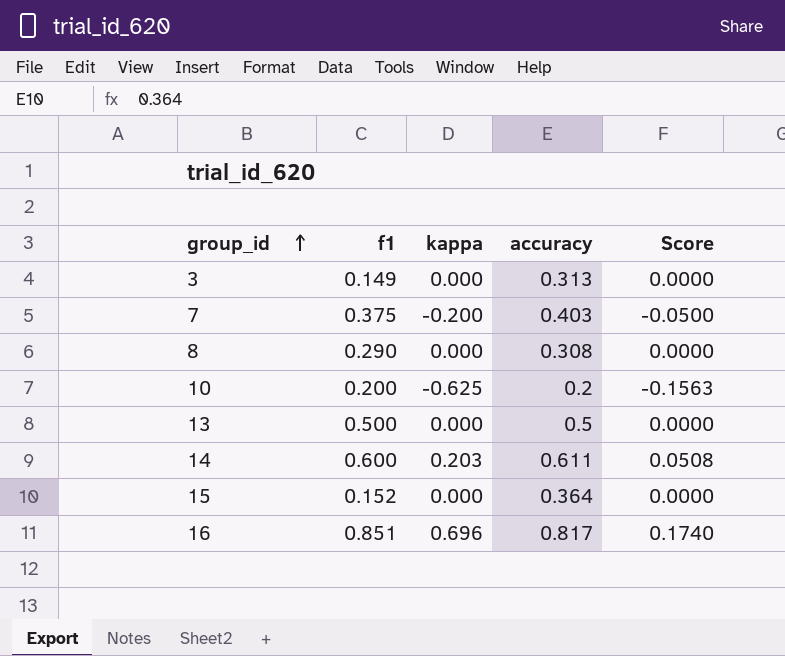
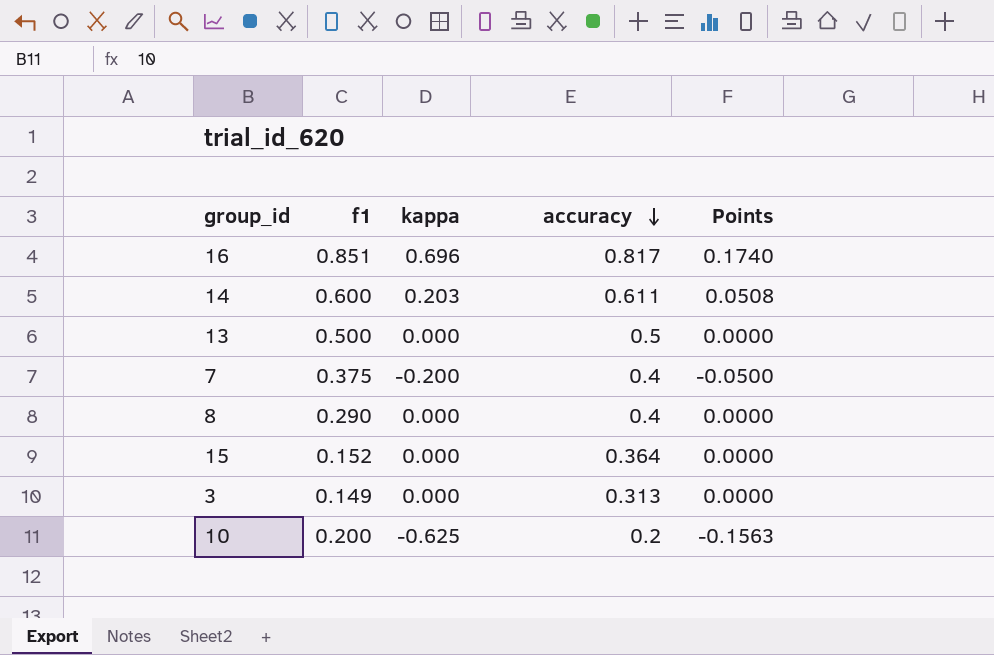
row order: group_id ascending -> accuracy descending
column name: Score -> Points
7 | accuracy: 0.403 -> 0.4
8 | accuracy: 0.308 -> 0.4

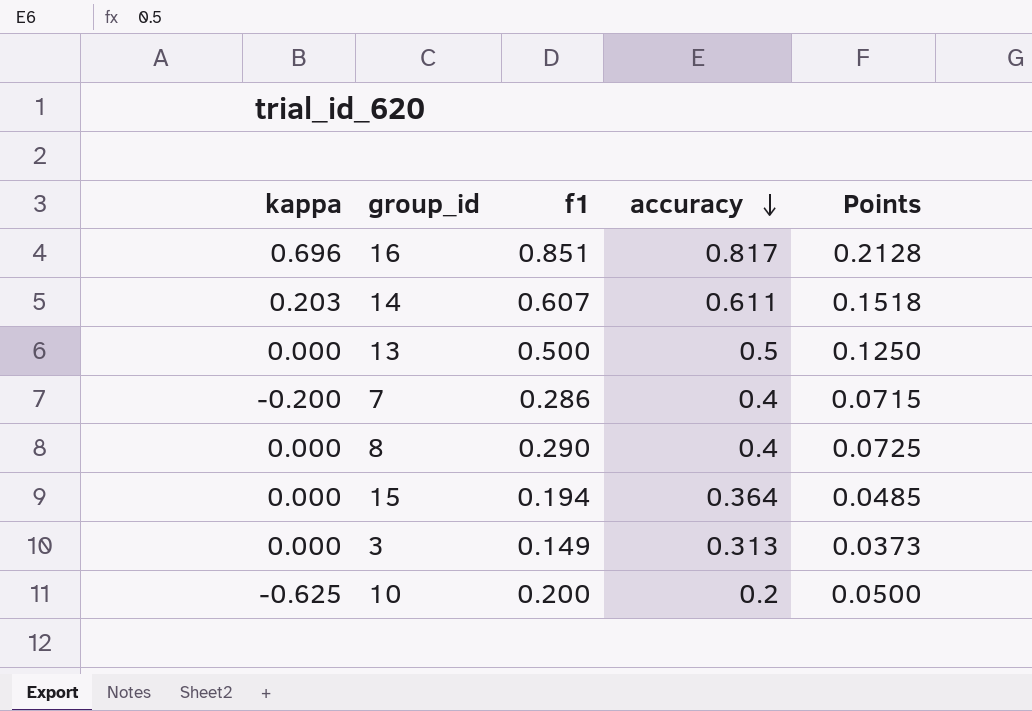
column kappa | position: 3 -> 1
column Points | formula: [kappa] * 0.25 -> [f1] * 0.25
14 | f1: 0.600 -> 0.607
7 | f1: 0.375 -> 0.286
15 | f1: 0.152 -> 0.194

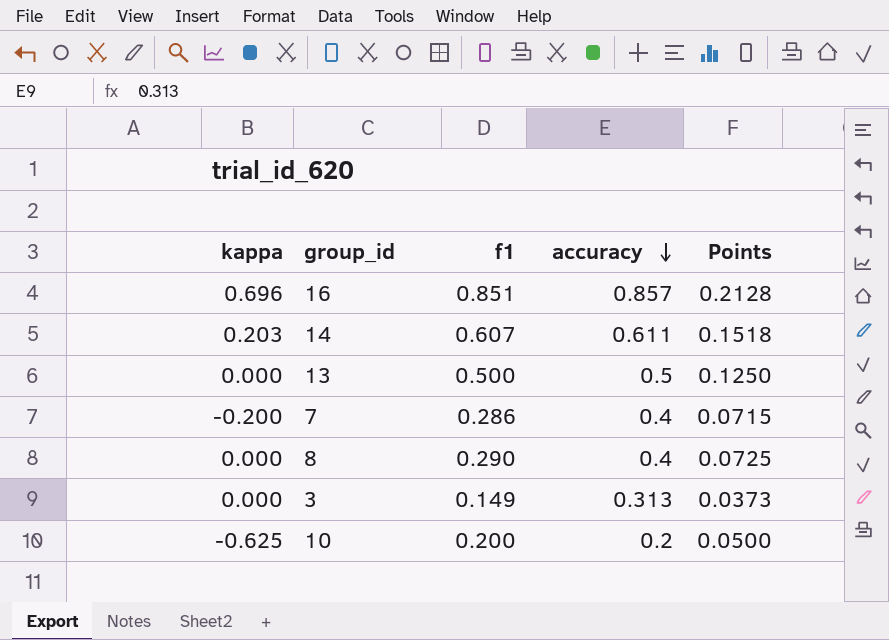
row 15: 0.000 | 0.194 | 0.364 | 0.0485 -> none
16 | accuracy: 0.817 -> 0.857

